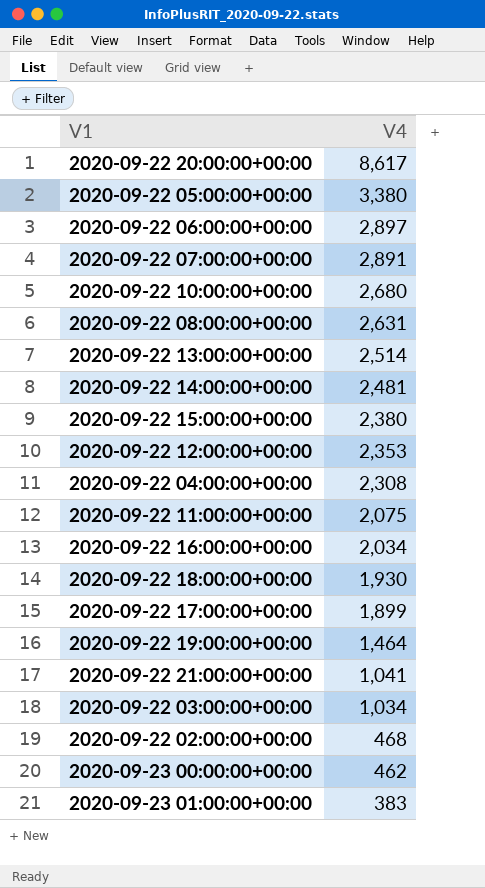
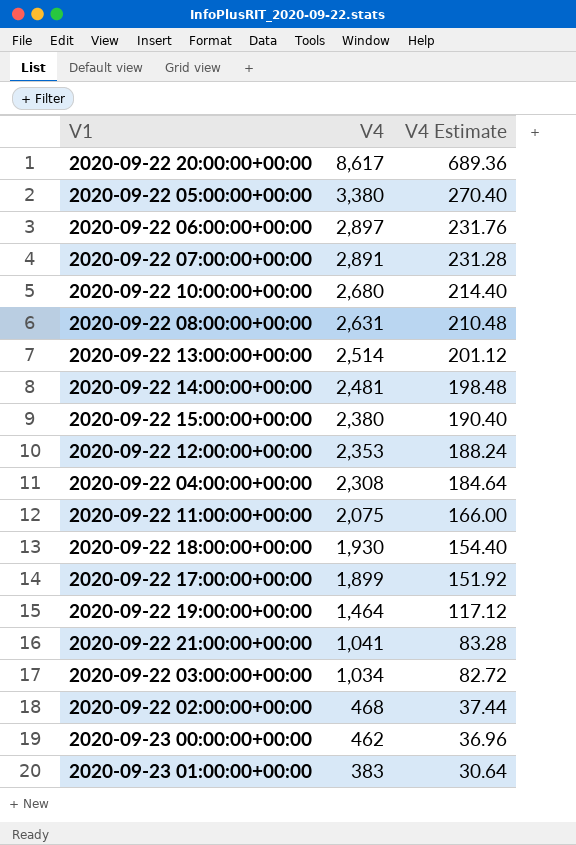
column V4 Estimate | formula: none -> [V4] * 0.08
row 2020-09-22 16:00:00+00:00: 2,034 -> none

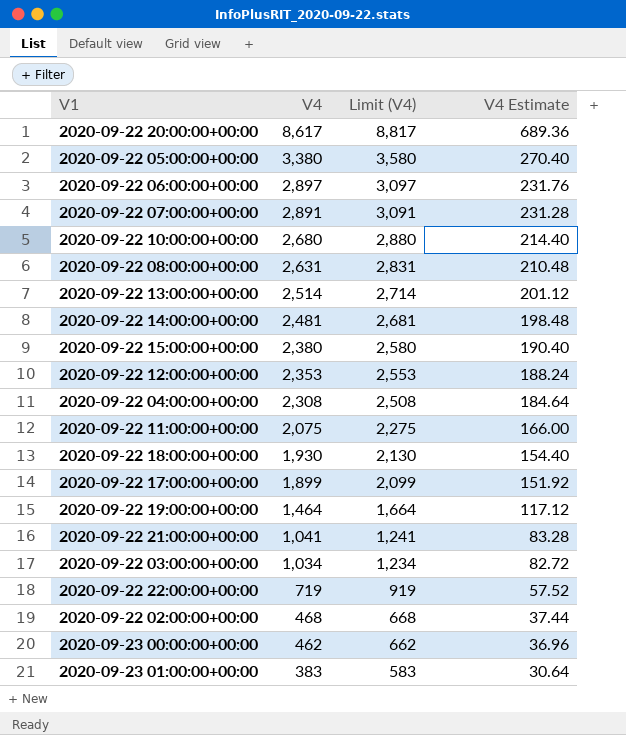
column Limit (V4) | formula: none -> [V4] + 200
row 2020-09-22 22:00:00+00:00: none -> 719 | 919 | 57.52

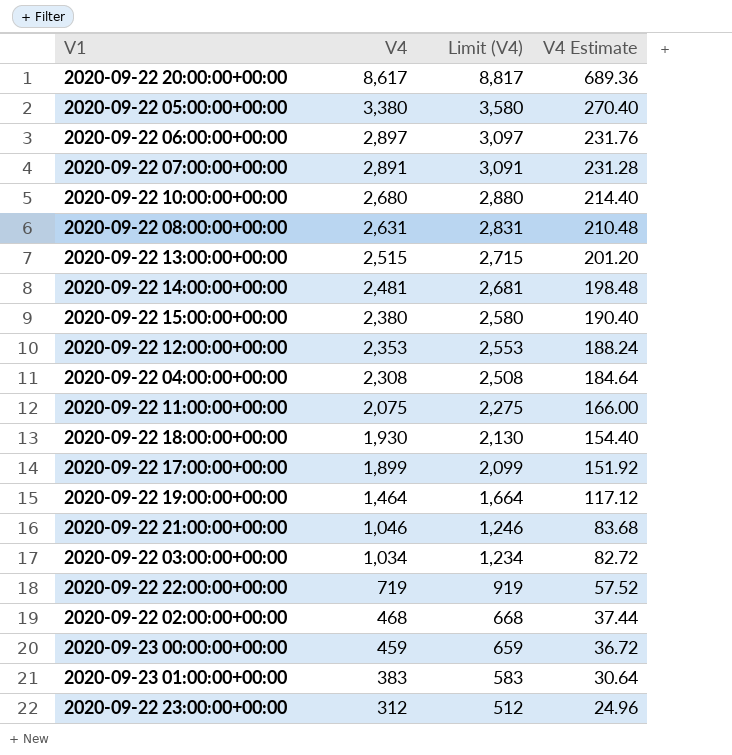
2020-09-22 13:00:00+00:00 | V4: 2,514 -> 2,515
2020-09-22 13:00:00+00:00 | Limit (V4): 2,714 -> 2,715
2020-09-22 13:00:00+00:00 | V4 Estimate: 201.12 -> 201.20
2020-09-22 21:00:00+00:00 | V4: 1,041 -> 1,046
2020-09-22 21:00:00+00:00 | Limit (V4): 1,241 -> 1,246
2020-09-22 21:00:00+00:00 | V4 Estimate: 83.28 -> 83.68
2020-09-23 00:00:00+00:00 | V4: 462 -> 459
2020-09-23 00:00:00+00:00 | Limit (V4): 662 -> 659
2020-09-23 00:00:00+00:00 | V4 Estimate: 36.96 -> 36.72
row 2020-09-22 23:00:00+00:00: none -> 312 | 512 | 24.96

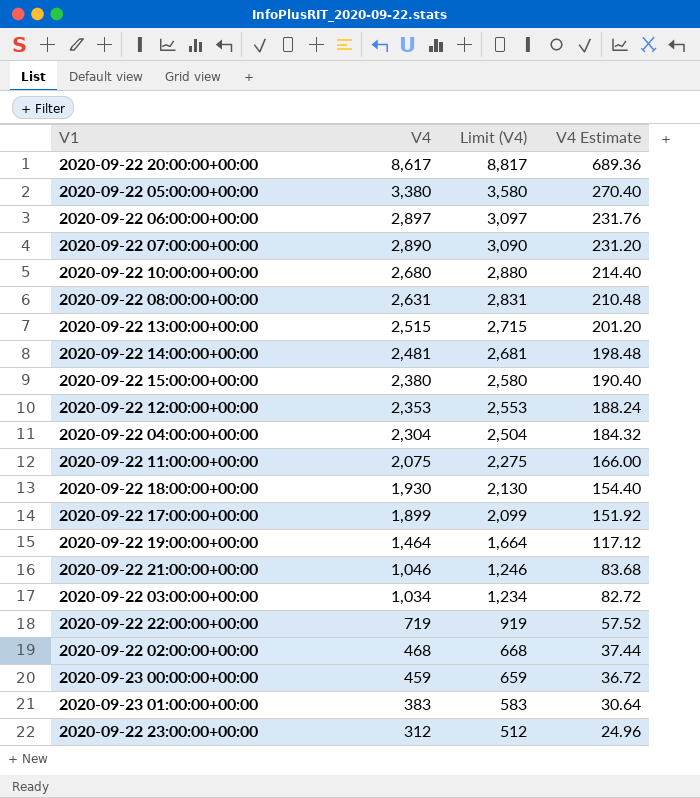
2020-09-22 07:00:00+00:00 | V4: 2,891 -> 2,890
2020-09-22 07:00:00+00:00 | Limit (V4): 3,091 -> 3,090
2020-09-22 07:00:00+00:00 | V4 Estimate: 231.28 -> 231.20
2020-09-22 04:00:00+00:00 | V4: 2,308 -> 2,304
2020-09-22 04:00:00+00:00 | Limit (V4): 2,508 -> 2,504
2020-09-22 04:00:00+00:00 | V4 Estimate: 184.64 -> 184.32

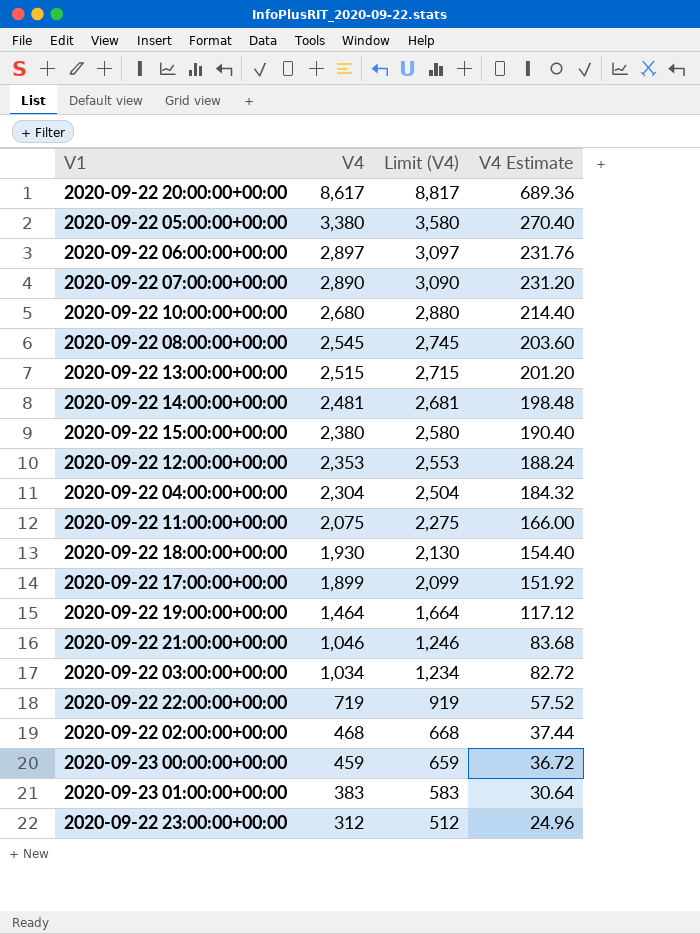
2020-09-22 08:00:00+00:00 | V4: 2,631 -> 2,545
2020-09-22 08:00:00+00:00 | Limit (V4): 2,831 -> 2,745
2020-09-22 08:00:00+00:00 | V4 Estimate: 210.48 -> 203.60

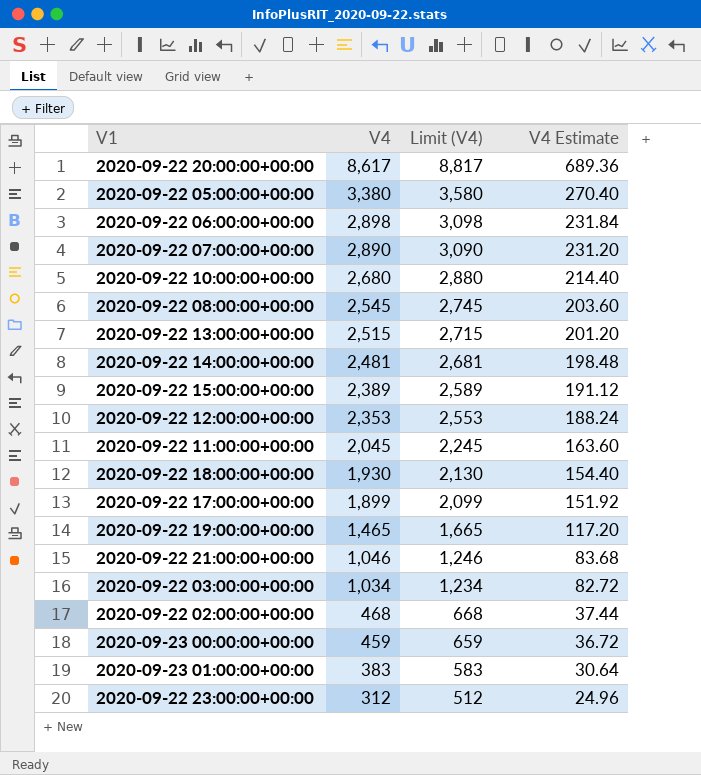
row 2020-09-22 04:00:00+00:00: 2,304 | 2,504 | 184.32 -> none
row 2020-09-22 22:00:00+00:00: 719 | 919 | 57.52 -> none
2020-09-22 06:00:00+00:00 | V4: 2,897 -> 2,898
2020-09-22 06:00:00+00:00 | Limit (V4): 3,097 -> 3,098
2020-09-22 06:00:00+00:00 | V4 Estimate: 231.76 -> 231.84
2020-09-22 15:00:00+00:00 | V4: 2,380 -> 2,389
2020-09-22 15:00:00+00:00 | Limit (V4): 2,580 -> 2,589
2020-09-22 15:00:00+00:00 | V4 Estimate: 190.40 -> 191.12
2020-09-22 11:00:00+00:00 | V4: 2,075 -> 2,045
2020-09-22 11:00:00+00:00 | Limit (V4): 2,275 -> 2,245
2020-09-22 11:00:00+00:00 | V4 Estimate: 166.00 -> 163.60
2020-09-22 19:00:00+00:00 | V4: 1,464 -> 1,465
2020-09-22 19:00:00+00:00 | Limit (V4): 1,664 -> 1,665
2020-09-22 19:00:00+00:00 | V4 Estimate: 117.12 -> 117.20

